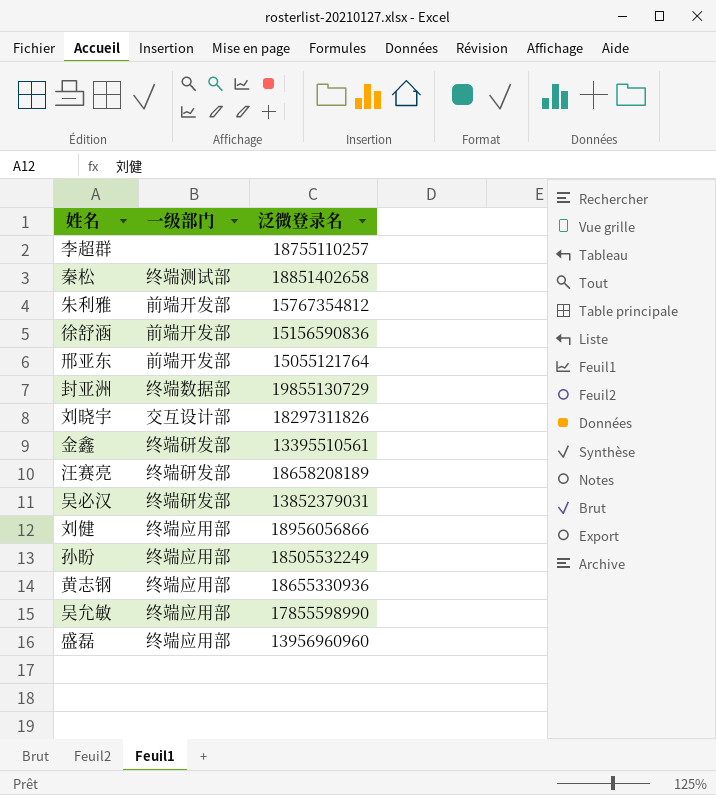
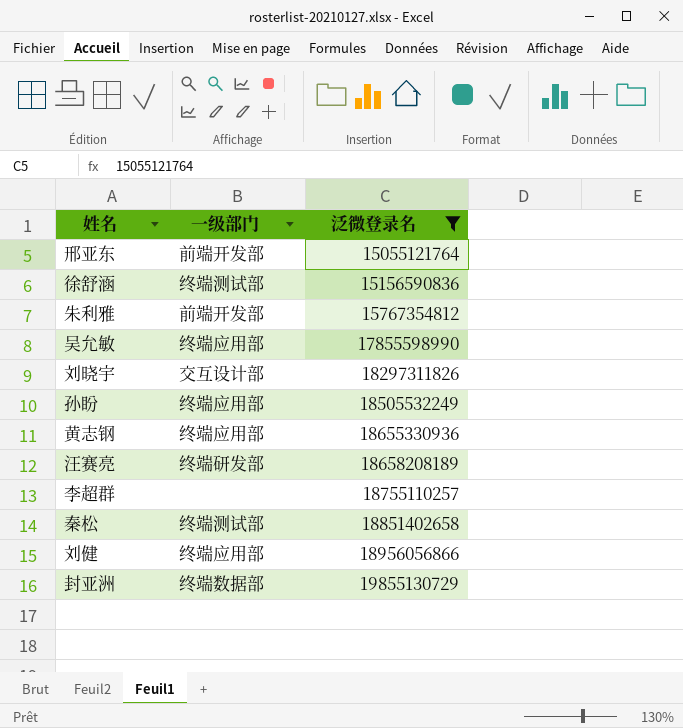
filter: none -> 泛微登录名 >= 15055121764
row order: none -> 泛微登录名 ascending
徐舒涵 | 一级部门: 前端开发部 -> 终端测试部

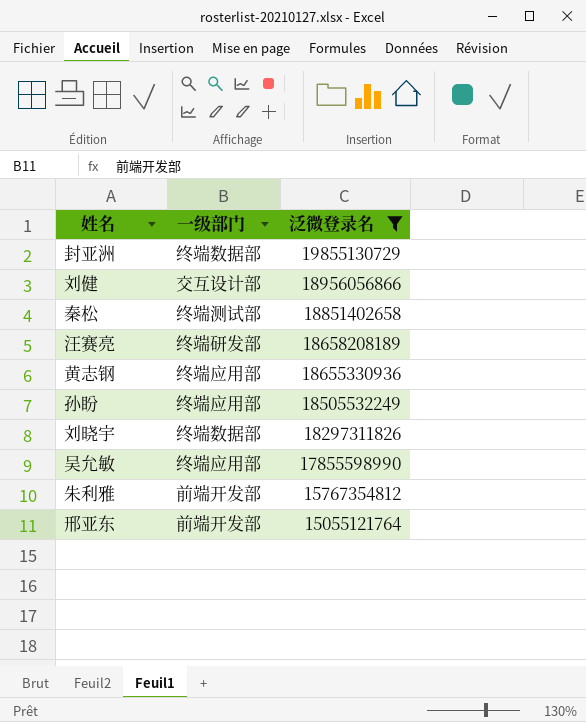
row order: 泛微登录名 ascending -> 泛微登录名 descending
row 徐舒涵: 终端测试部 | 15156590836 -> none
row 李超群: none | 18755110257 -> none
刘健 | 一级部门: 终端应用部 -> 交互设计部
刘晓宇 | 一级部门: 交互设计部 -> 终端数据部

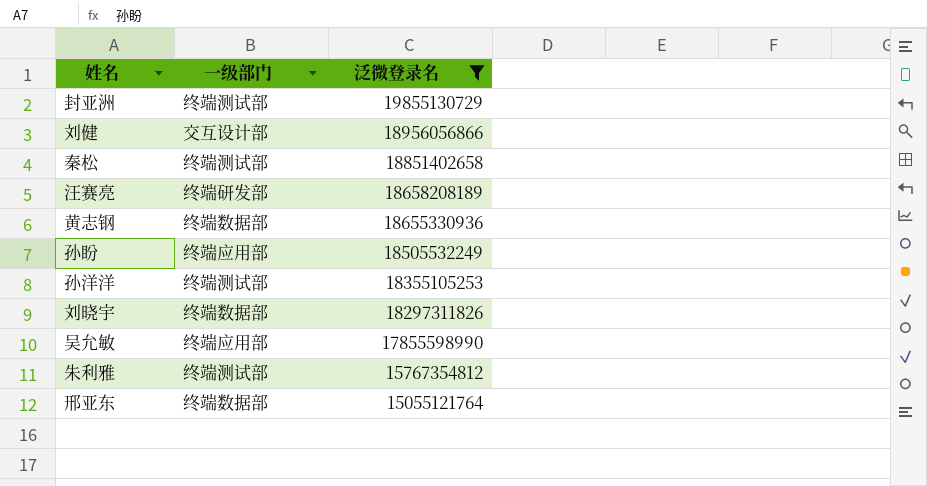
封亚洲 | 一级部门: 终端数据部 -> 终端测试部
黄志钢 | 一级部门: 终端应用部 -> 终端数据部
row 孙洋洋: none -> 终端测试部 | 18355105253
朱利雅 | 一级部门: 前端开发部 -> 终端测试部
邢亚东 | 一级部门: 前端开发部 -> 终端数据部

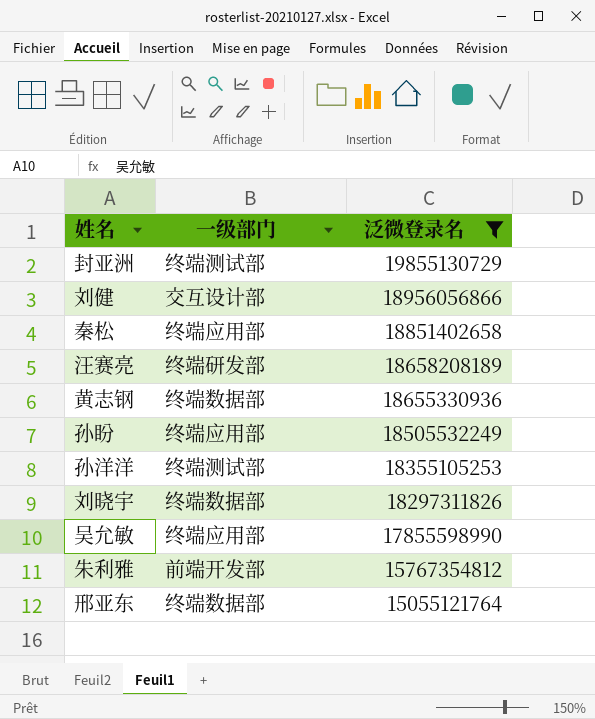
秦松 | 一级部门: 终端测试部 -> 终端应用部
朱利雅 | 一级部门: 终端测试部 -> 前端开发部

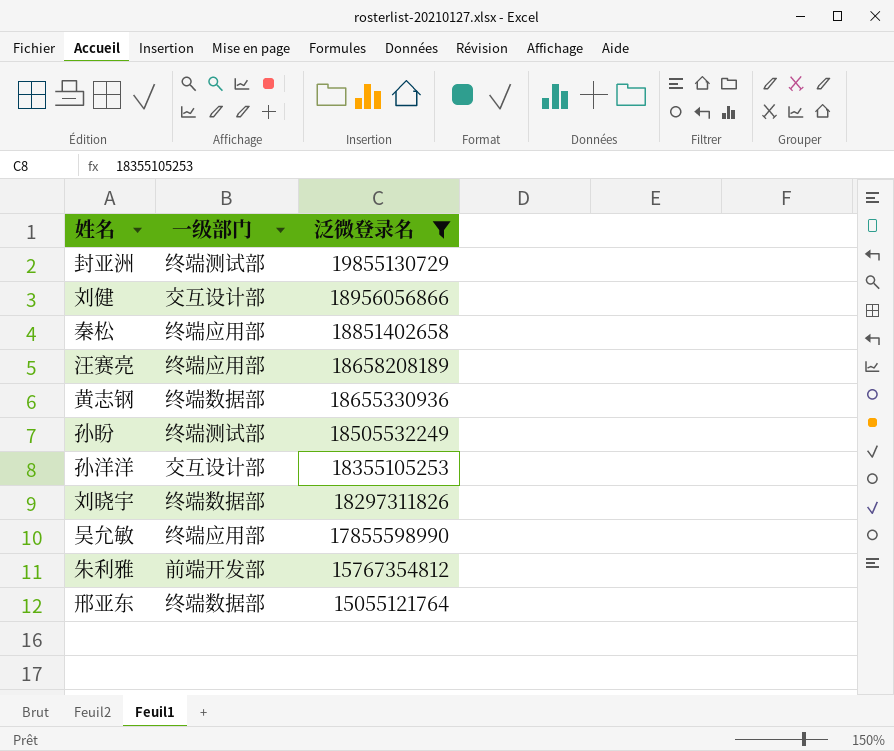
汪赛亮 | 一级部门: 终端研发部 -> 终端应用部
孙盼 | 一级部门: 终端应用部 -> 终端测试部
孙洋洋 | 一级部门: 终端测试部 -> 交互设计部

